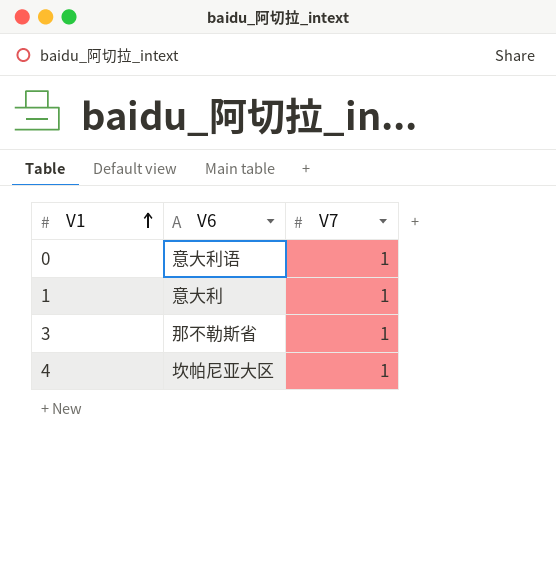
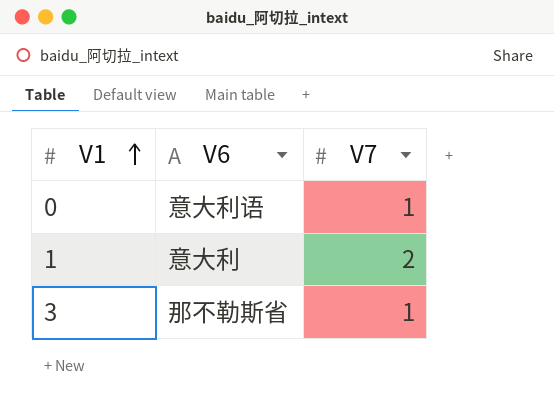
row 4: 坎帕尼亚大区 | 1 -> none
1 | V7: 1 -> 2

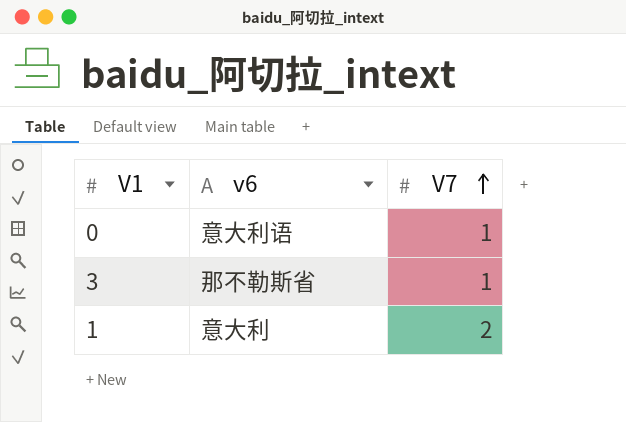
row order: V1 ascending -> V7 ascending
column name: V6 -> v6

